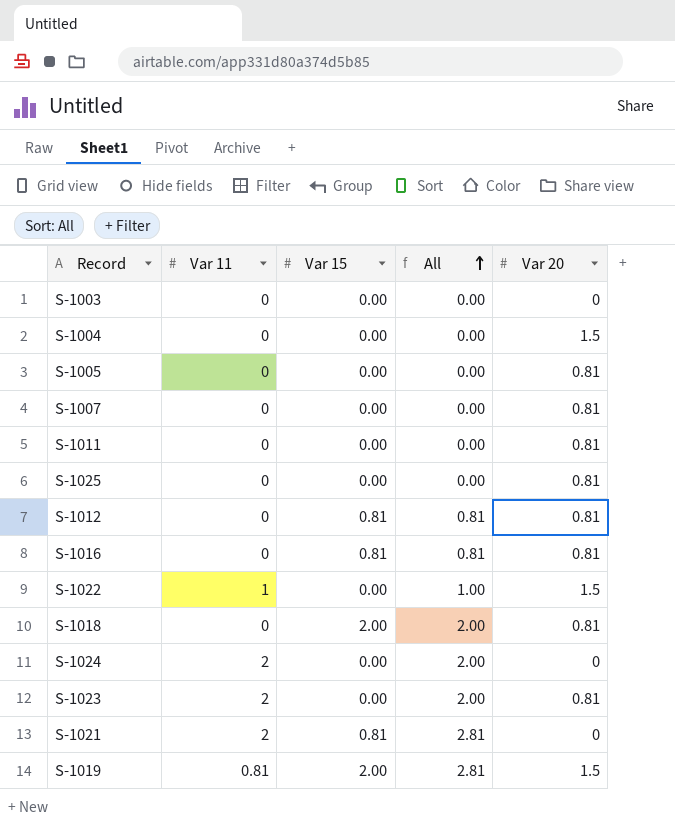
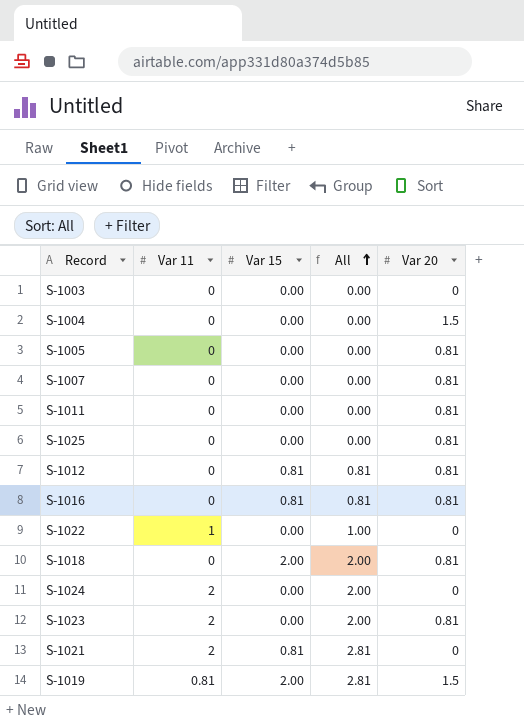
S-1022 | Var 20: 1.5 -> 0

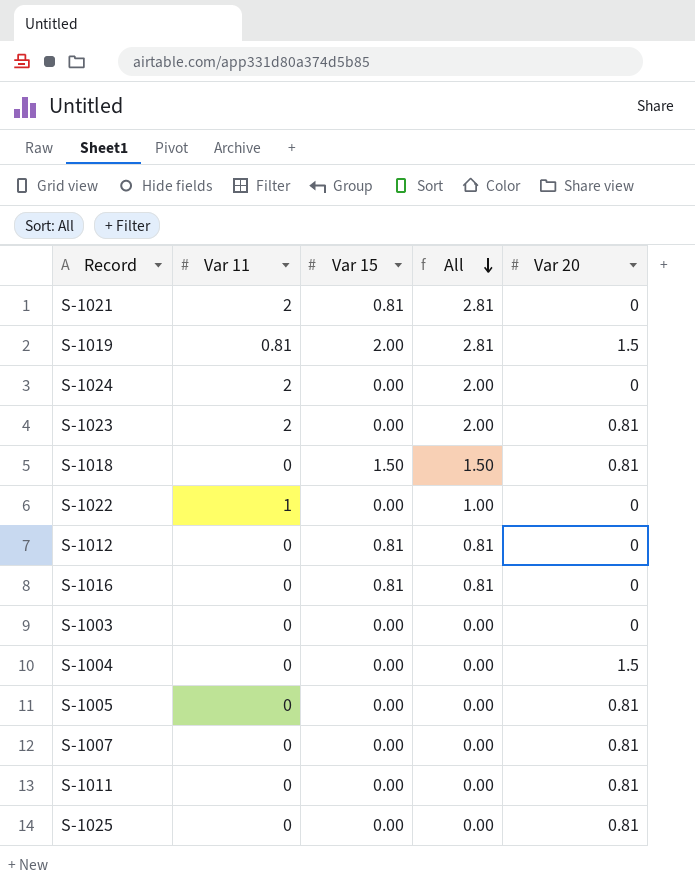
row order: All ascending -> All descending
S-1018 | Var 15: 2.00 -> 1.50
S-1018 | All: 2.00 -> 1.50
S-1012 | Var 20: 0.81 -> 0
S-1016 | Var 20: 0.81 -> 0

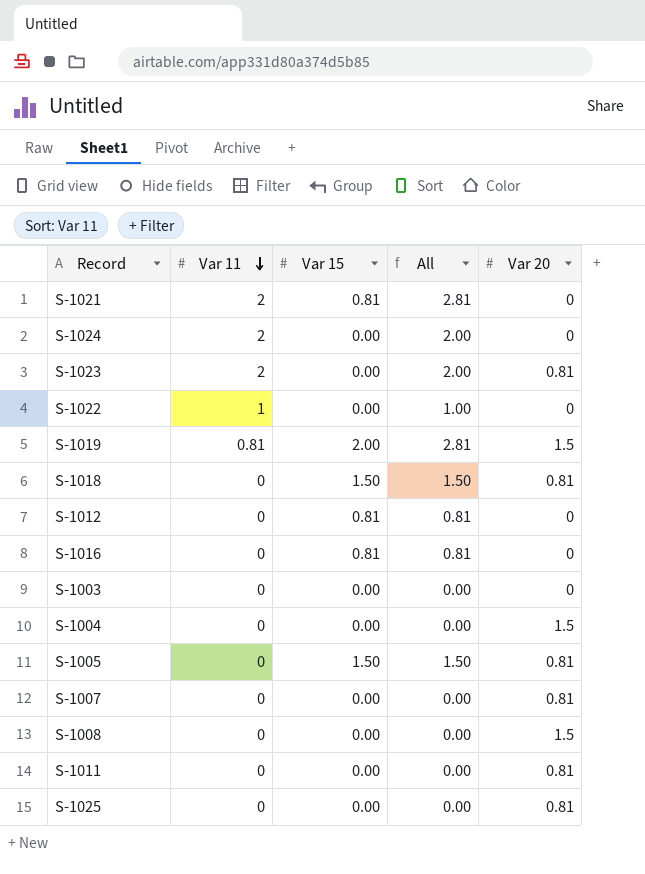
row order: All descending -> Var 11 descending
S-1005 | Var 15: 0.00 -> 1.50
S-1005 | All: 0.00 -> 1.50
row S-1008: none -> 0 | 0.00 | 0.00 | 1.5

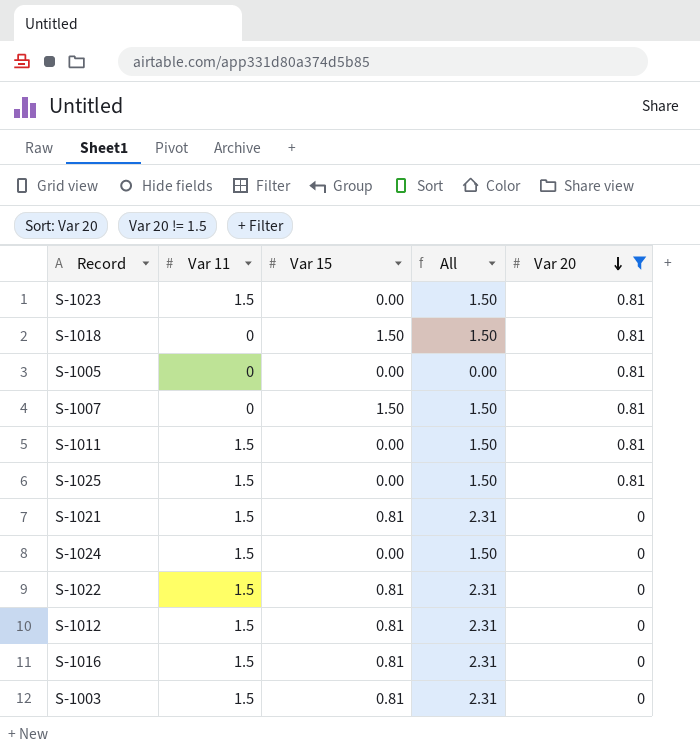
filter: none -> Var 20 != 1.5
row order: Var 11 descending -> Var 20 descending
S-1023 | Var 11: 2 -> 1.5
S-1023 | All: 2.00 -> 1.50
S-1005 | Var 15: 1.50 -> 0.00
S-1005 | All: 1.50 -> 0.00
S-1007 | Var 15: 0.00 -> 1.50
S-1007 | All: 0.00 -> 1.50
S-1011 | Var 11: 0 -> 1.5
S-1011 | All: 0.00 -> 1.50
S-1025 | Var 11: 0 -> 1.5
S-1025 | All: 0.00 -> 1.50
S-1021 | Var 11: 2 -> 1.5
S-1021 | All: 2.81 -> 2.31
S-1024 | Var 11: 2 -> 1.5
S-1024 | All: 2.00 -> 1.50
S-1022 | Var 11: 1 -> 1.5
S-1022 | Var 15: 0.00 -> 0.81
S-1022 | All: 1.00 -> 2.31
S-1012 | Var 11: 0 -> 1.5
S-1012 | All: 0.81 -> 2.31
S-1016 | Var 11: 0 -> 1.5
S-1016 | All: 0.81 -> 2.31
S-1003 | Var 11: 0 -> 1.5
S-1003 | Var 15: 0.00 -> 0.81
S-1003 | All: 0.00 -> 2.31

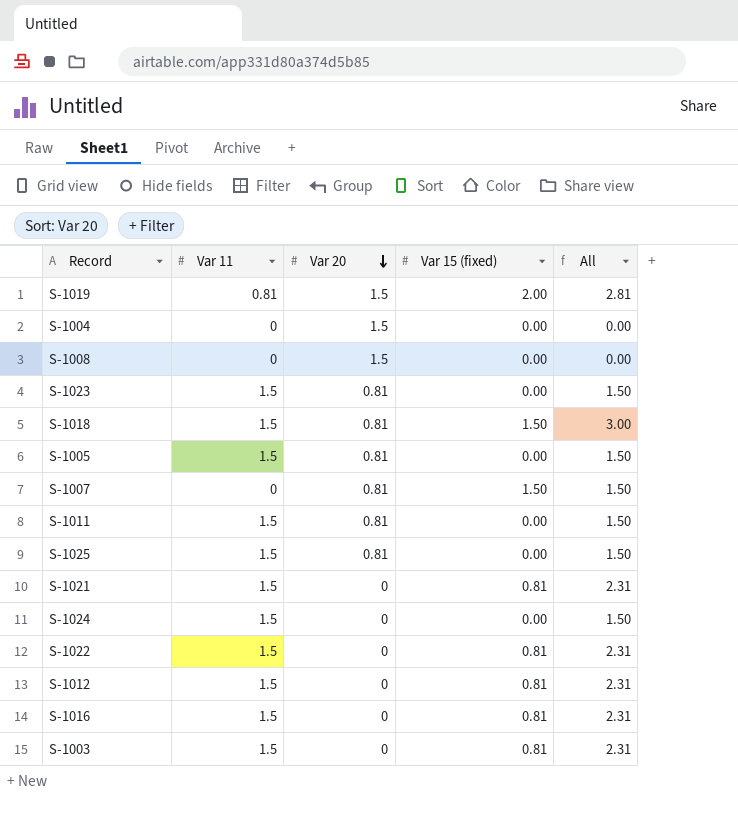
filter: Var 20 != 1.5 -> none
column Var 20 | position: 5 -> 3
column name: Var 15 -> Var 15 (fixed)
S-1018 | Var 11: 0 -> 1.5
S-1018 | All: 1.50 -> 3.00
S-1005 | Var 11: 0 -> 1.5
S-1005 | All: 0.00 -> 1.50

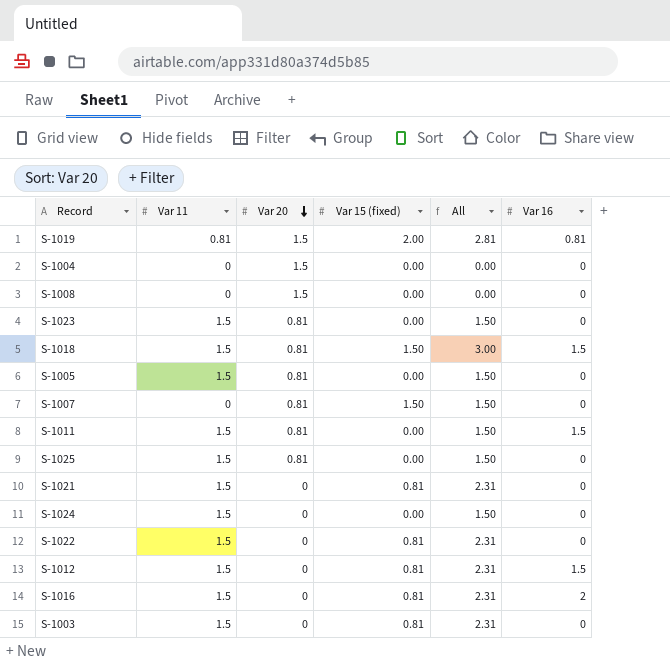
column Var 16 | position: none -> 6

